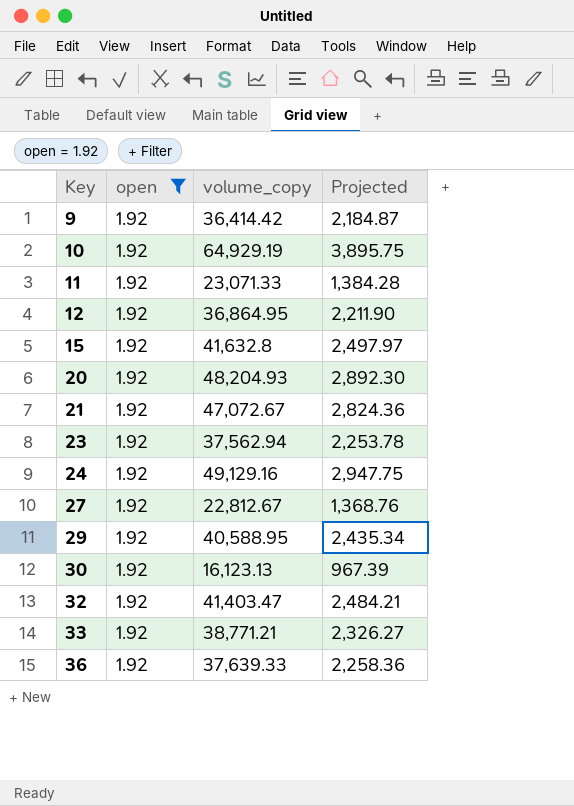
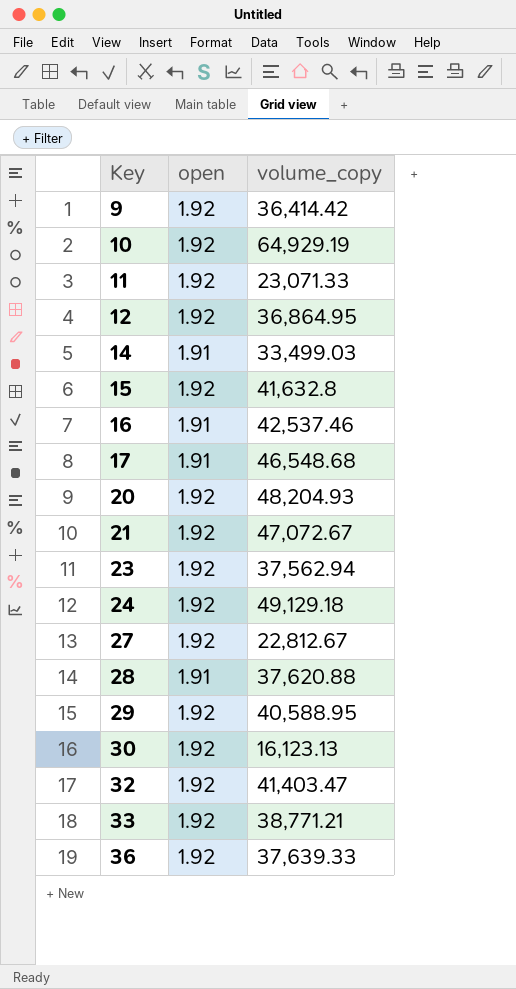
filter: open = 1.92 -> none
column Projected | formula: [volume_copy] * 0.06 -> none
24 | volume_copy: 49,129.16 -> 49,129.18

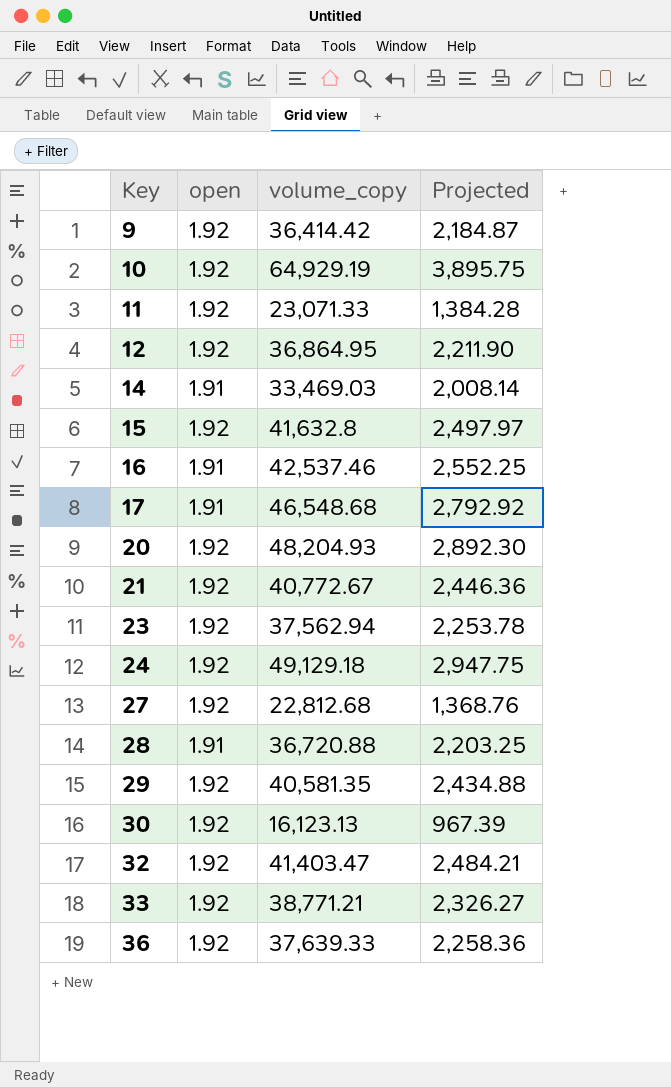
column Projected | formula: none -> [volume_copy] * 0.06
14 | volume_copy: 33,499.03 -> 33,469.03
21 | volume_copy: 47,072.67 -> 40,772.67
27 | volume_copy: 22,812.67 -> 22,812.68
28 | volume_copy: 37,620.88 -> 36,720.88
29 | volume_copy: 40,588.95 -> 40,581.35

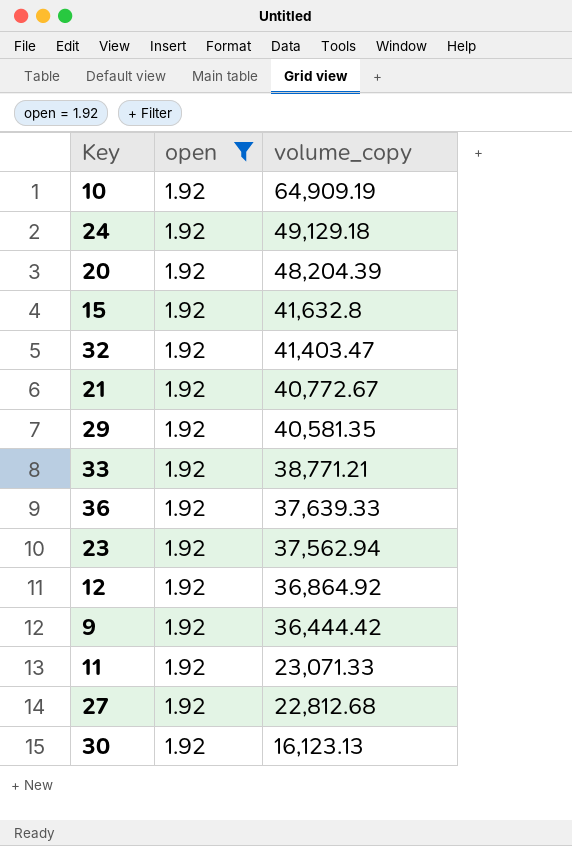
filter: none -> open = 1.92
row order: Key ascending -> volume_copy descending
column Projected | formula: [volume_copy] * 0.06 -> none
10 | volume_copy: 64,929.19 -> 64,909.19
20 | volume_copy: 48,204.93 -> 48,204.39
12 | volume_copy: 36,864.95 -> 36,864.92
9 | volume_copy: 36,414.42 -> 36,444.42

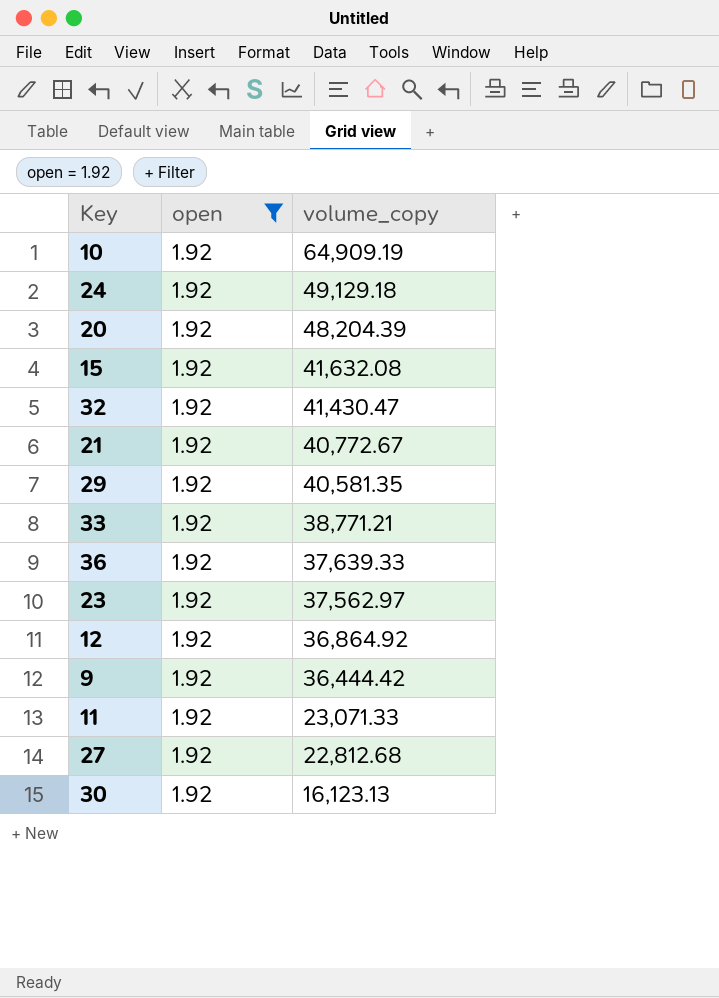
15 | volume_copy: 41,632.8 -> 41,632.08
32 | volume_copy: 41,403.47 -> 41,430.47
23 | volume_copy: 37,562.94 -> 37,562.97

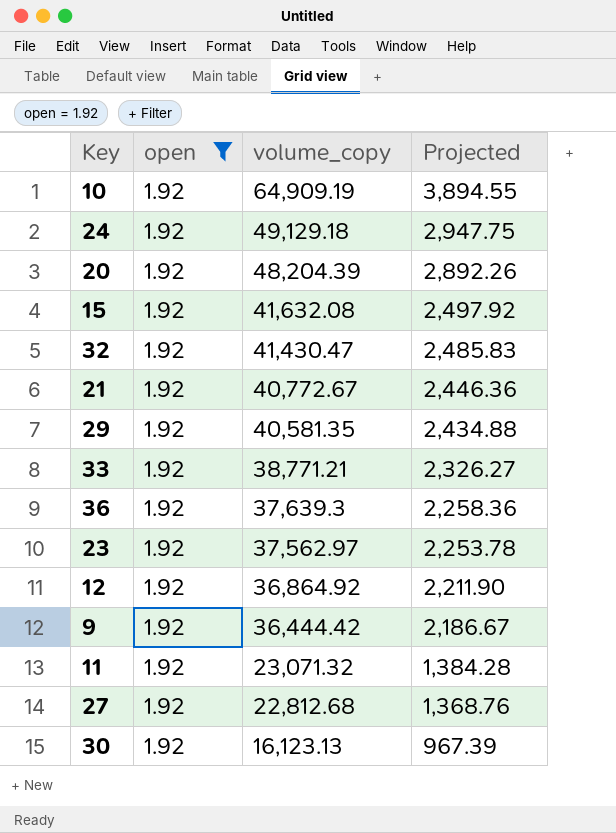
column Projected | formula: none -> [volume_copy] * 0.06
36 | volume_copy: 37,639.33 -> 37,639.3
11 | volume_copy: 23,071.33 -> 23,071.32

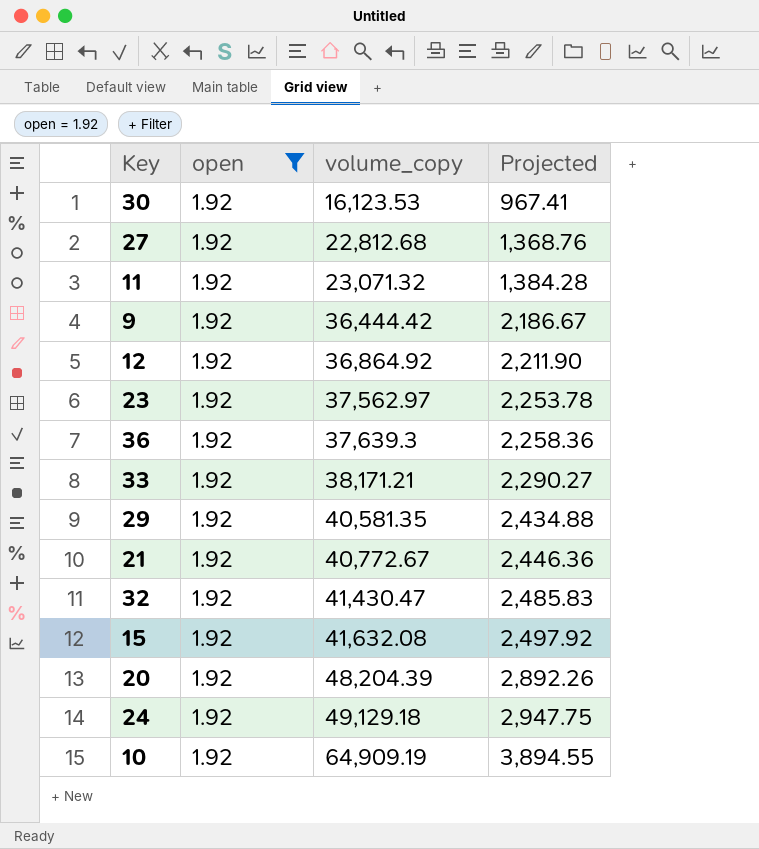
row order: volume_copy descending -> volume_copy ascending
30 | volume_copy: 16,123.13 -> 16,123.53
30 | Projected: 967.39 -> 967.41
33 | volume_copy: 38,771.21 -> 38,171.21
33 | Projected: 2,326.27 -> 2,290.27

